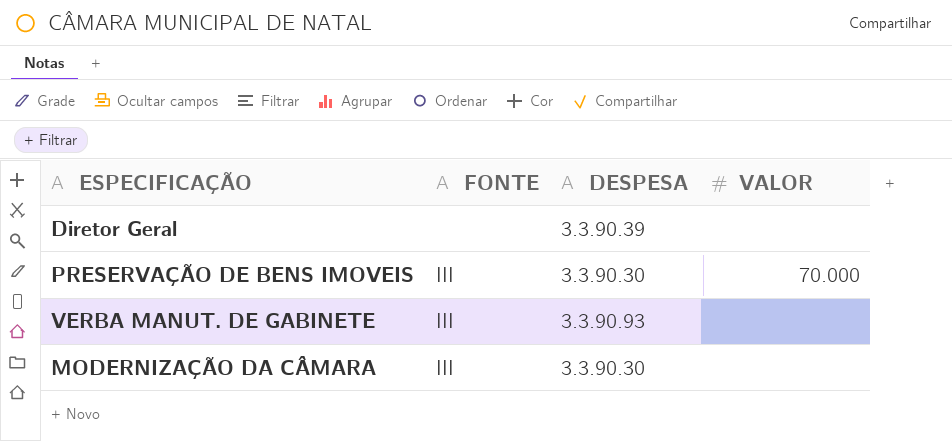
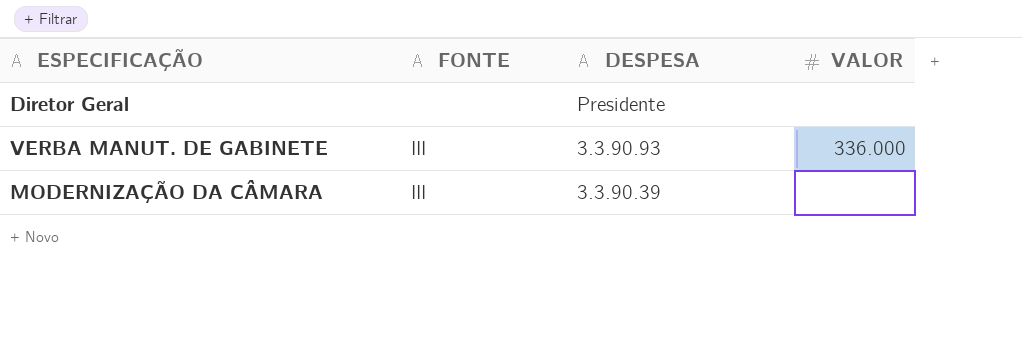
row PRESERVAÇÃO DE BENS IMOVEIS: III | 3.3.90.30 | 70.000 -> none
Diretor Geral | DESPESA: 3.3.90.39 -> Presidente
VERBA MANUT. DE GABINETE | VALOR: none -> 336.000
MODERNIZAÇÃO DA CÂMARA | DESPESA: 3.3.90.30 -> 3.3.90.39

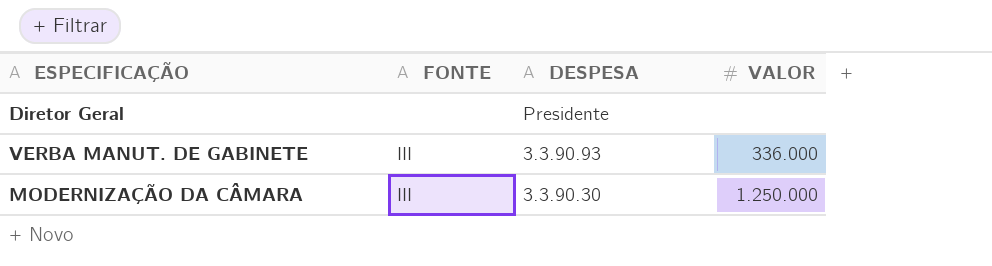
MODERNIZAÇÃO DA CÂMARA | DESPESA: 3.3.90.39 -> 3.3.90.30
MODERNIZAÇÃO DA CÂMARA | VALOR: none -> 1.250.000

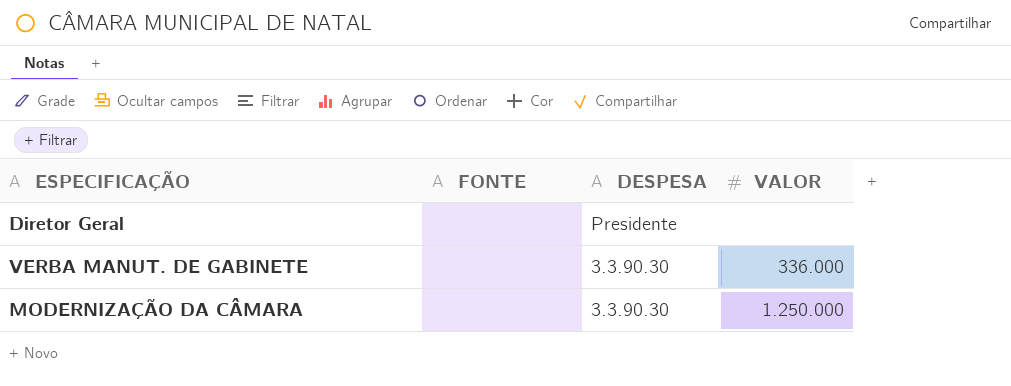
VERBA MANUT. DE GABINETE | FONTE: III -> none
VERBA MANUT. DE GABINETE | DESPESA: 3.3.90.93 -> 3.3.90.30
MODERNIZAÇÃO DA CÂMARA | FONTE: III -> none

